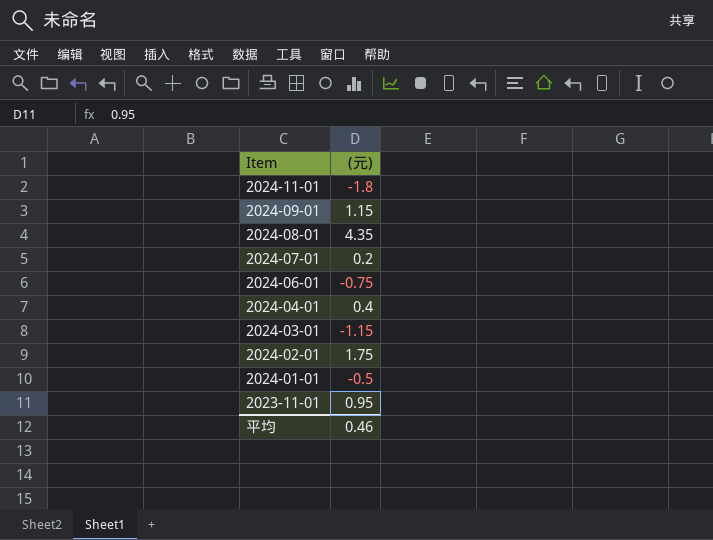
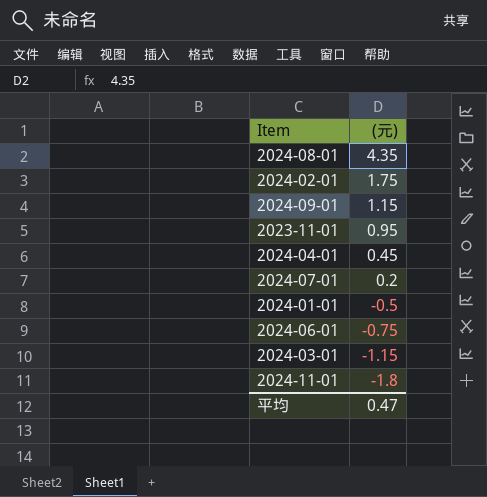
row order: Item descending -> (元) descending
2024-04-01 | (元): 0.4 -> 0.45
平均 | (元): 0.46 -> 0.47

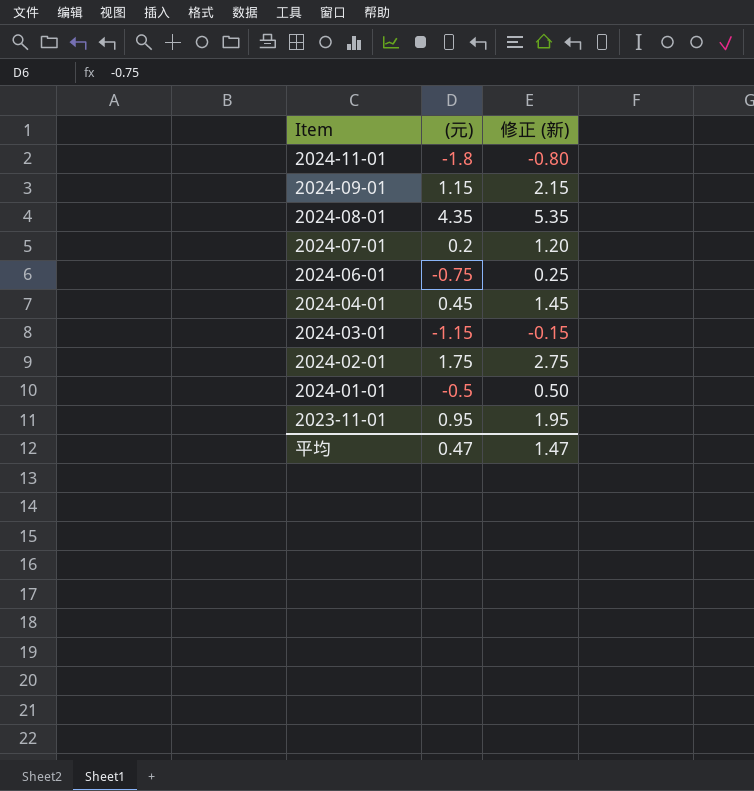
row order: (元) descending -> Item descending
column 修正 (新) | formula: none -> [(元)] + 1

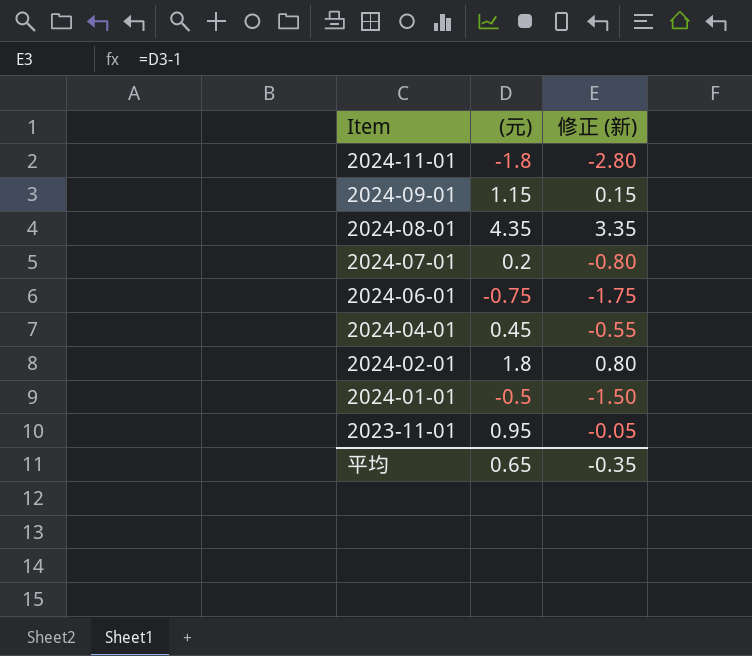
column 修正 (新) | formula: [(元)] + 1 -> [(元)] - 1
row 2024-03-01: -1.15 | -0.15 -> none
2024-02-01 | (元): 1.75 -> 1.8
平均 | (元): 0.47 -> 0.65
平均 | 修正 (新): 1.47 -> -0.35

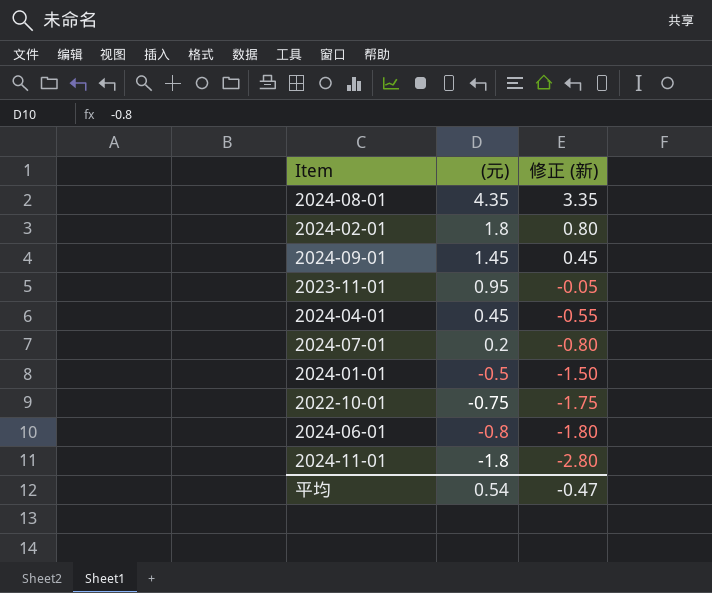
row order: Item descending -> (元) descending
2024-09-01 | (元): 1.15 -> 1.45
2024-09-01 | 修正 (新): 0.15 -> 0.45
row 2022-10-01: none -> -0.75 | -1.75
2024-06-01 | (元): -0.75 -> -0.8
2024-06-01 | 修正 (新): -1.75 -> -1.80
平均 | (元): 0.65 -> 0.54
平均 | 修正 (新): -0.35 -> -0.47

